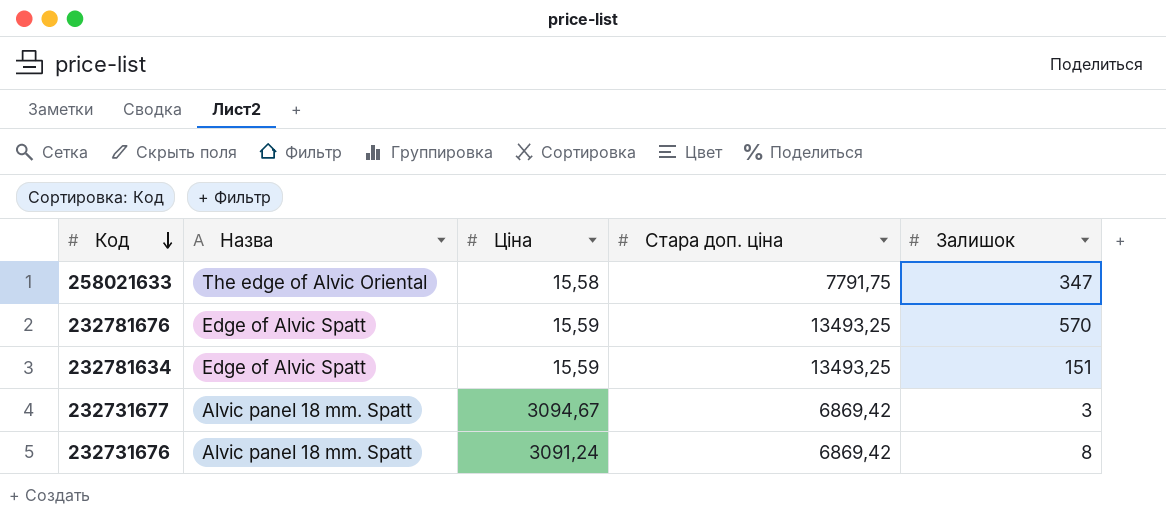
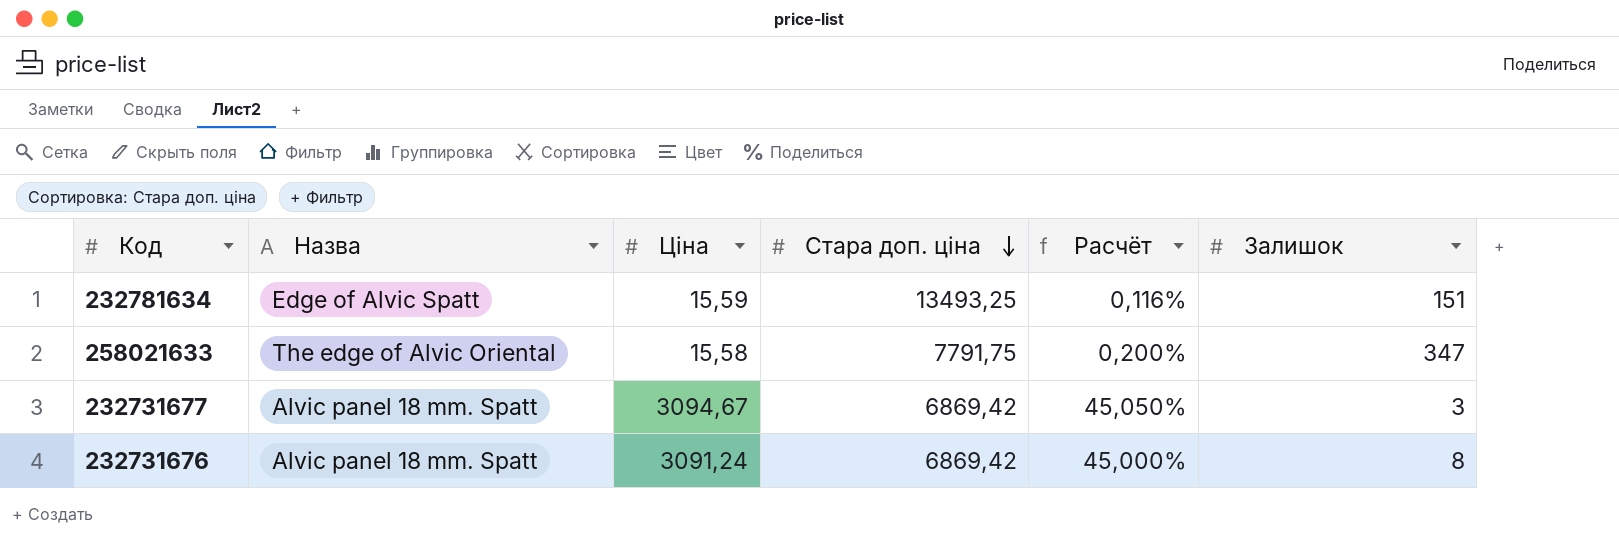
row order: Код descending -> Стара доп. ціна descending
column Расчёт | formula: none -> [Ціна] / [Стара доп. ціна]
row 232781676: Edge of Alvic Spatt | 15,59 | 13493,25 | 570 -> none

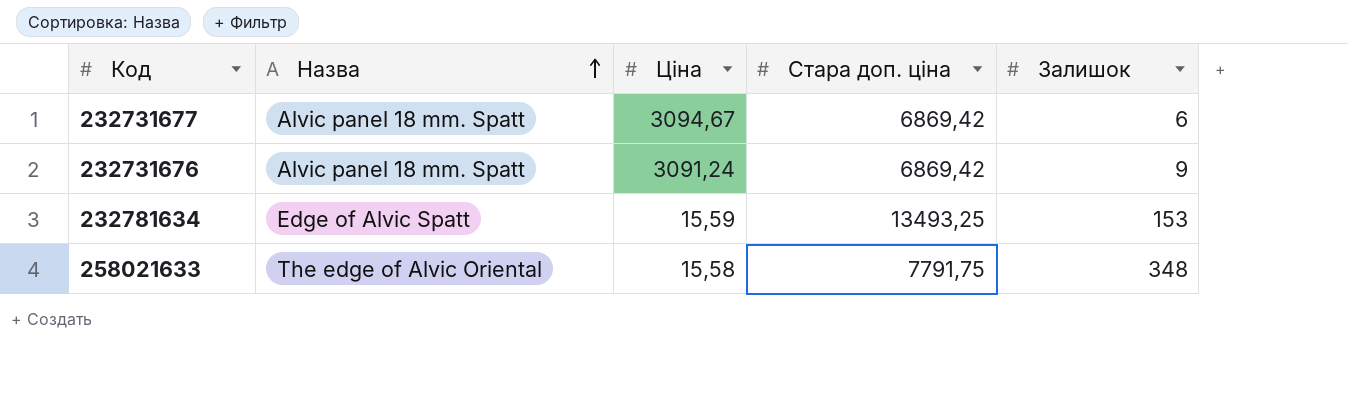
row order: Стара доп. ціна descending -> Назва ascending
column Расчёт | formula: [Ціна] / [Стара доп. ціна] -> none
232731677 | Залишок: 3 -> 6
232731676 | Залишок: 8 -> 9
232781634 | Залишок: 151 -> 153
258021633 | Залишок: 347 -> 348

